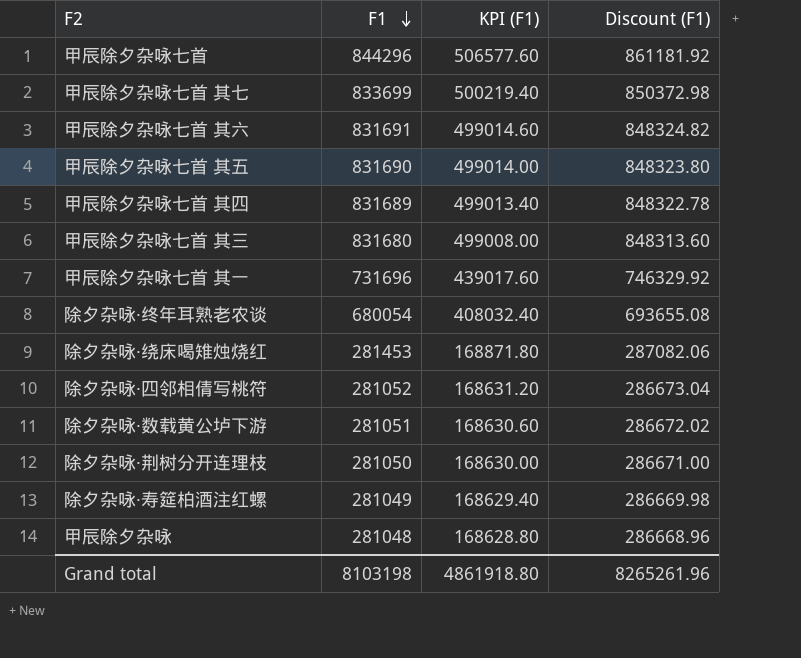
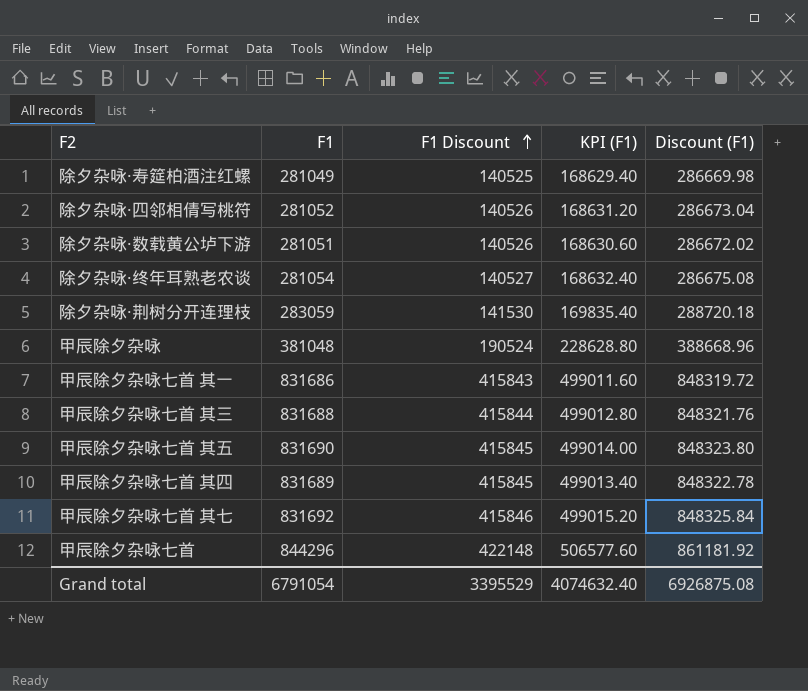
row order: F1 descending -> F1 Discount ascending
column F1 Discount | formula: none -> [F1] * 0.5
row 甲辰除夕杂咏七首 其六: 831691 | 499014.60 | 848324.82 -> none
row 除夕杂咏·绕床喝雉烛烧红: 281453 | 168871.80 | 287082.06 -> none
除夕杂咏·终年耳熟老农谈 | F1: 680054 -> 281054
除夕杂咏·终年耳熟老农谈 | KPI (F1): 408032.40 -> 168632.40
除夕杂咏·终年耳熟老农谈 | Discount (F1): 693655.08 -> 286675.08
除夕杂咏·荆树分开连理枝 | F1: 281050 -> 283059
除夕杂咏·荆树分开连理枝 | KPI (F1): 168630.00 -> 169835.40
除夕杂咏·荆树分开连理枝 | Discount (F1): 286671.00 -> 288720.18
甲辰除夕杂咏 | F1: 281048 -> 381048
甲辰除夕杂咏 | KPI (F1): 168628.80 -> 228628.80
甲辰除夕杂咏 | Discount (F1): 286668.96 -> 388668.96
甲辰除夕杂咏七首 其一 | F1: 731696 -> 831686
甲辰除夕杂咏七首 其一 | KPI (F1): 439017.60 -> 499011.60
甲辰除夕杂咏七首 其一 | Discount (F1): 746329.92 -> 848319.72
甲辰除夕杂咏七首 其三 | F1: 831680 -> 831688
甲辰除夕杂咏七首 其三 | KPI (F1): 499008.00 -> 499012.80
甲辰除夕杂咏七首 其三 | Discount (F1): 848313.60 -> 848321.76
甲辰除夕杂咏七首 其七 | F1: 833699 -> 831692
甲辰除夕杂咏七首 其七 | KPI (F1): 500219.40 -> 499015.20
甲辰除夕杂咏七首 其七 | Discount (F1): 850372.98 -> 848325.84
Grand total | F1: 8103198 -> 6791054
Grand total | KPI (F1): 4861918.80 -> 4074632.40
Grand total | Discount (F1): 8265261.96 -> 6926875.08

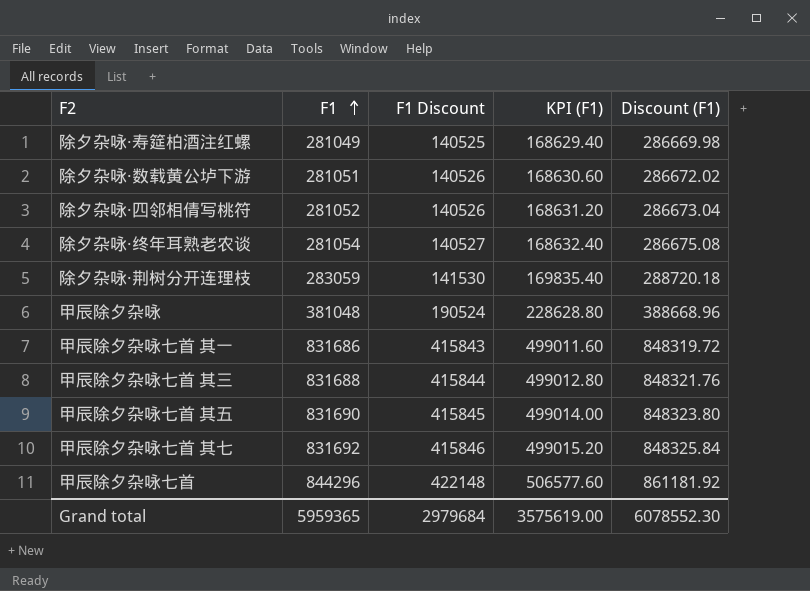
row order: F1 Discount ascending -> F1 ascending
row 甲辰除夕杂咏七首 其四: 831689 | 415845 | 499013.40 | 848322.78 -> none
Grand total | F1: 6791054 -> 5959365
Grand total | F1 Discount: 3395529 -> 2979684
Grand total | KPI (F1): 4074632.40 -> 3575619.00
Grand total | Discount (F1): 6926875.08 -> 6078552.30

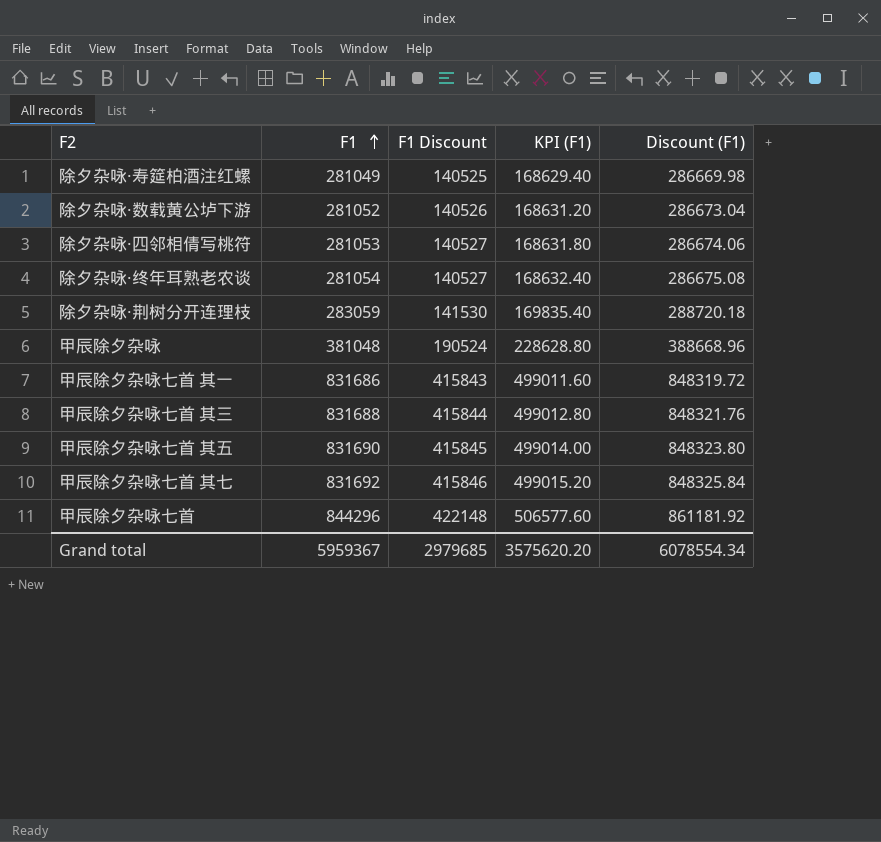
除夕杂咏·数载黄公垆下游 | F1: 281051 -> 281052
除夕杂咏·数载黄公垆下游 | KPI (F1): 168630.60 -> 168631.20
除夕杂咏·数载黄公垆下游 | Discount (F1): 286672.02 -> 286673.04
除夕杂咏·四邻相倩写桃符 | F1: 281052 -> 281053
除夕杂咏·四邻相倩写桃符 | F1 Discount: 140526 -> 140527
除夕杂咏·四邻相倩写桃符 | KPI (F1): 168631.20 -> 168631.80
除夕杂咏·四邻相倩写桃符 | Discount (F1): 286673.04 -> 286674.06
Grand total | F1: 5959365 -> 5959367
Grand total | F1 Discount: 2979684 -> 2979685
Grand total | KPI (F1): 3575619.00 -> 3575620.20
Grand total | Discount (F1): 6078552.30 -> 6078554.34

